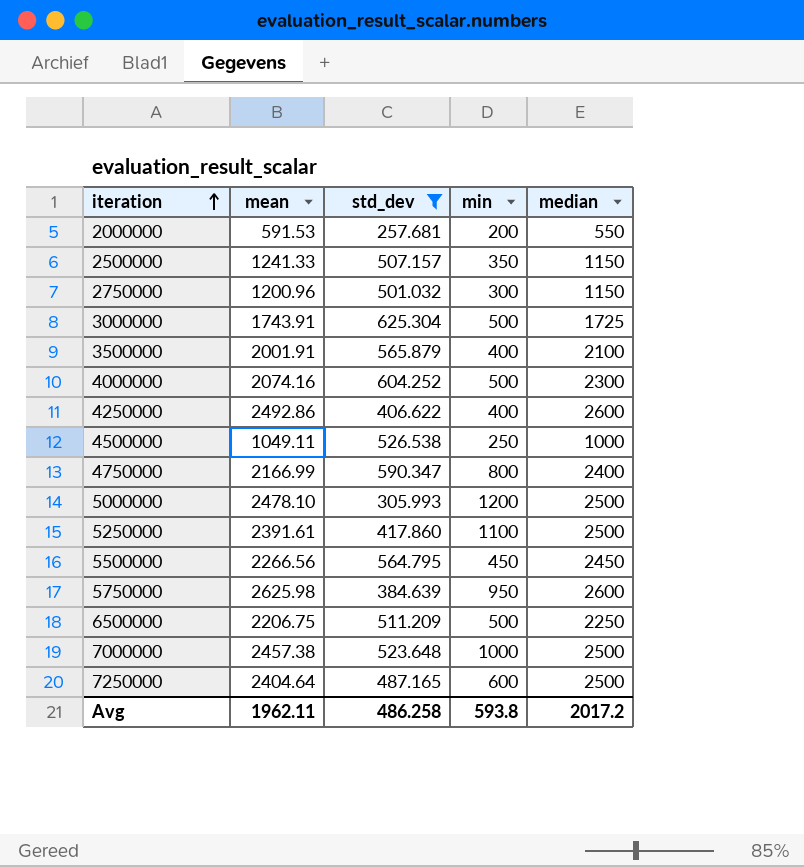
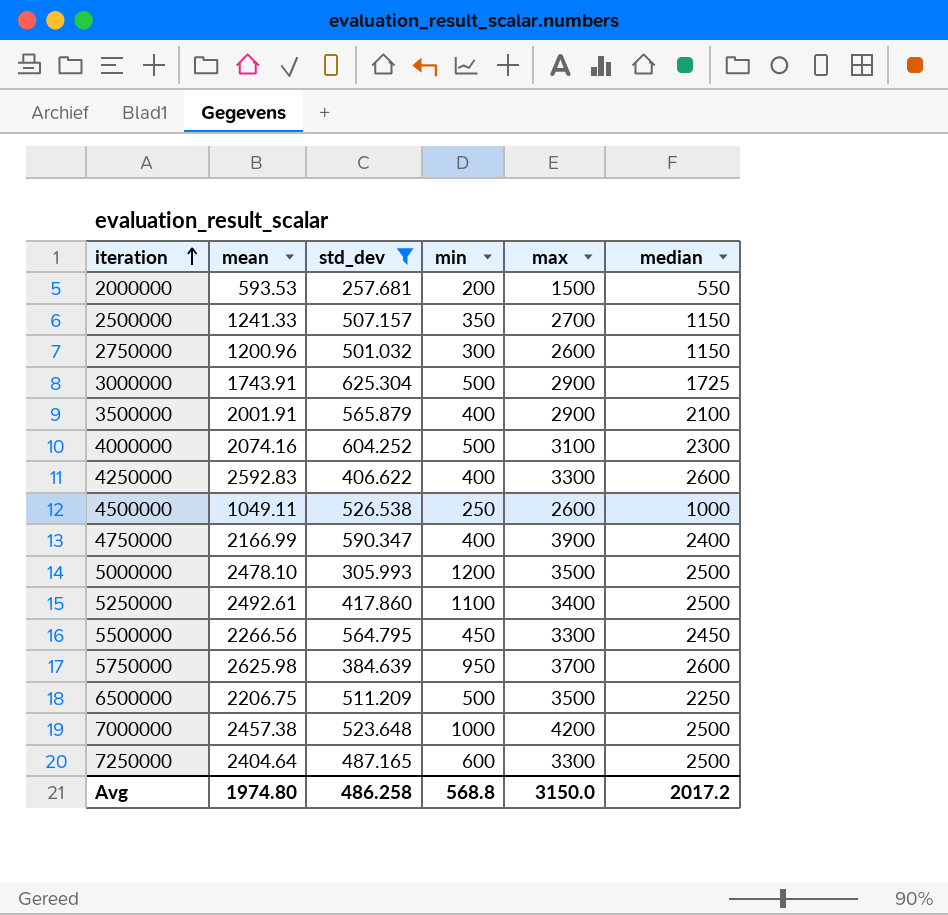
column max | position: none -> 5
2000000 | mean: 591.53 -> 593.53
4250000 | mean: 2492.86 -> 2592.83
4750000 | min: 800 -> 400
5250000 | mean: 2391.61 -> 2492.61
Avg | mean: 1962.11 -> 1974.80
Avg | min: 593.8 -> 568.8

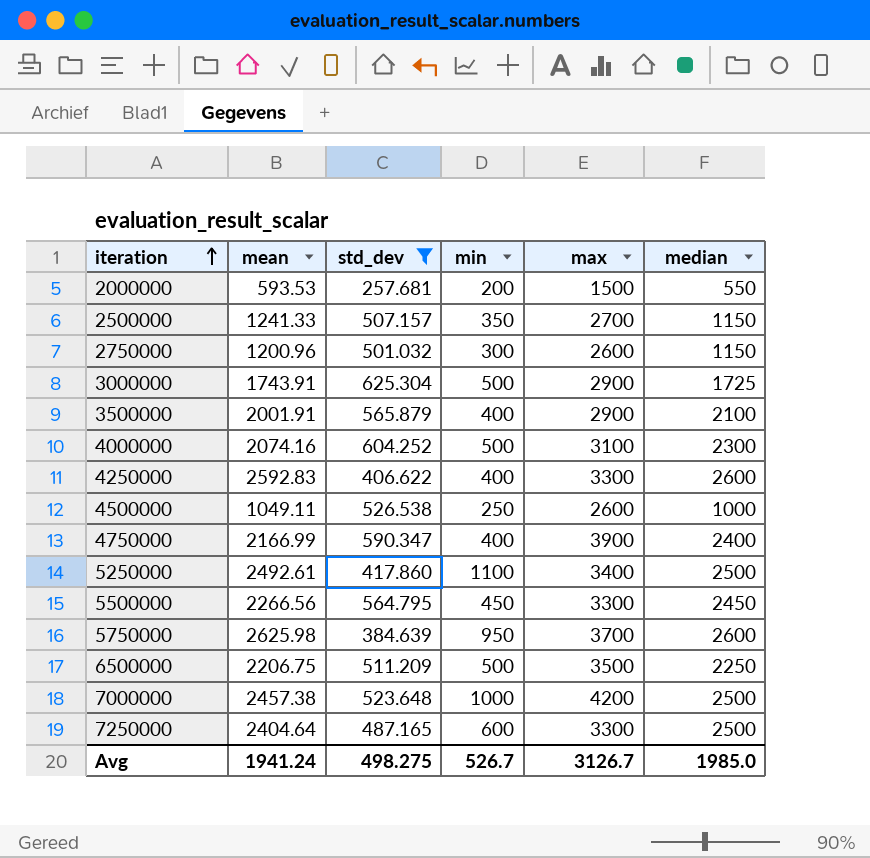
row 5000000: 2478.10 | 305.993 | 1200 | 3500 | 2500 -> none
Avg | mean: 1974.80 -> 1941.24
Avg | std_dev: 486.258 -> 498.275
Avg | min: 568.8 -> 526.7
Avg | max: 3150.0 -> 3126.7
Avg | median: 2017.2 -> 1985.0

